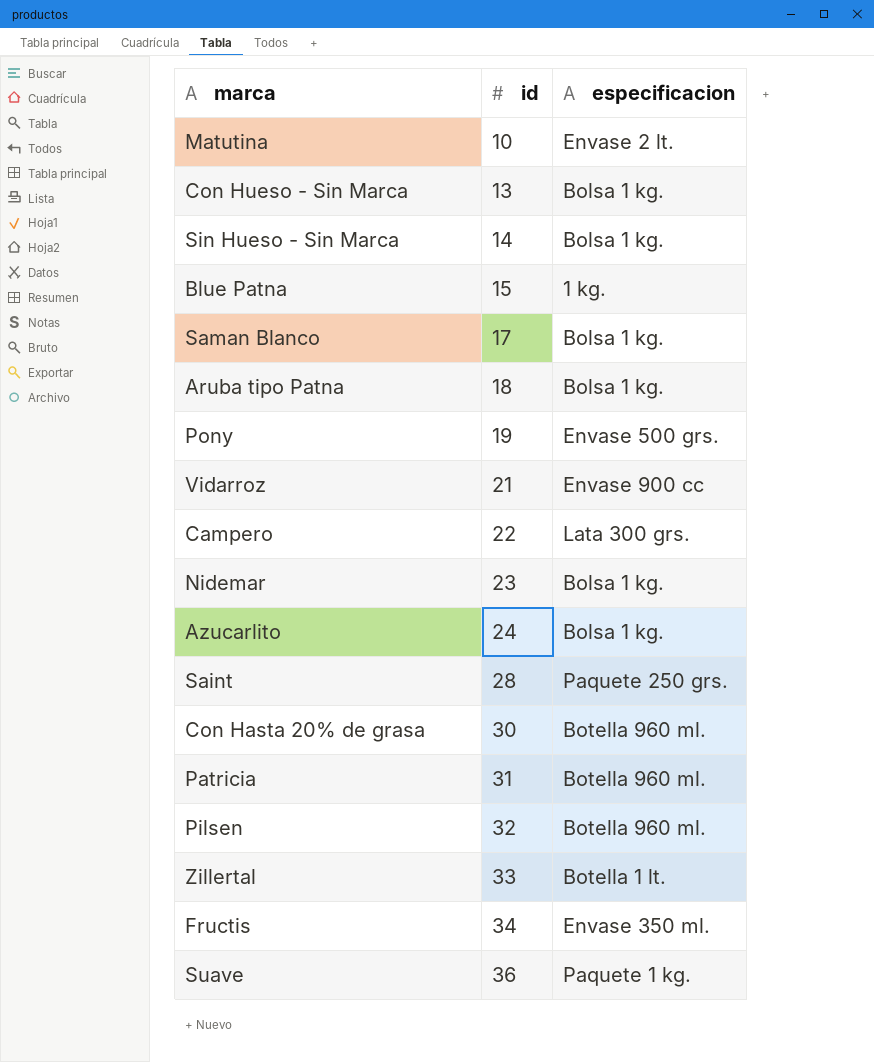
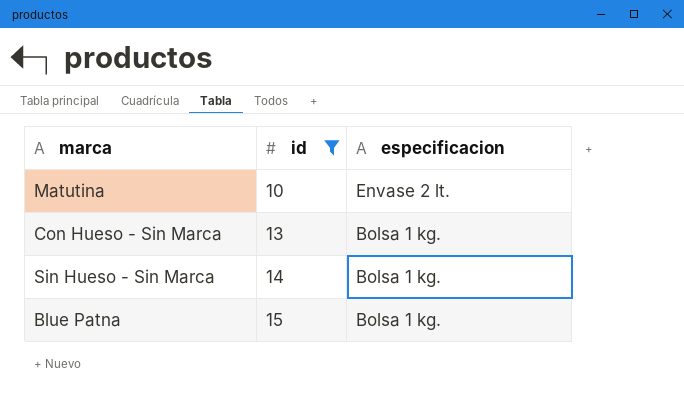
filter: none -> id <= 15
Blue Patna | especificacion: 1 kg. -> Bolsa 1 kg.

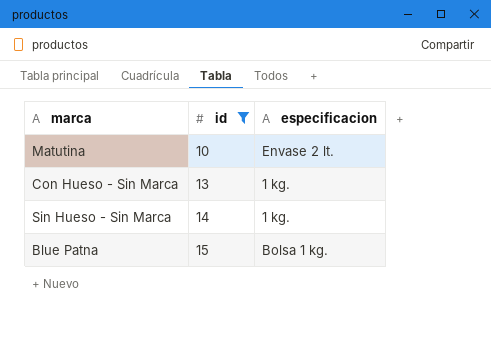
Con Hueso - Sin Marca | especificacion: Bolsa 1 kg. -> 1 kg.
Sin Hueso - Sin Marca | especificacion: Bolsa 1 kg. -> 1 kg.

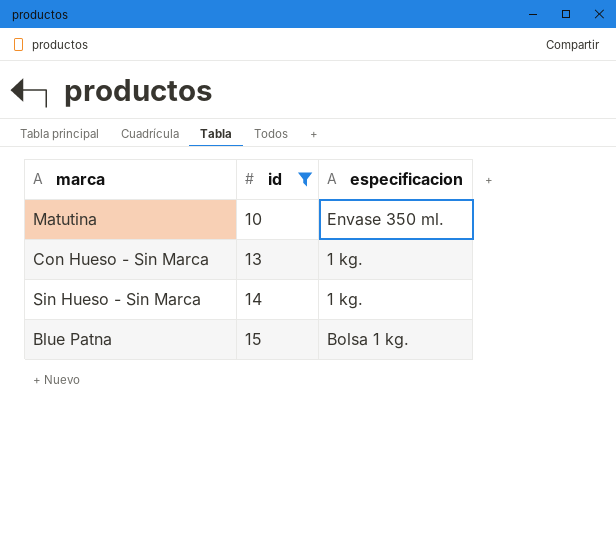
Matutina | especificacion: Envase 2 lt. -> Envase 350 ml.

